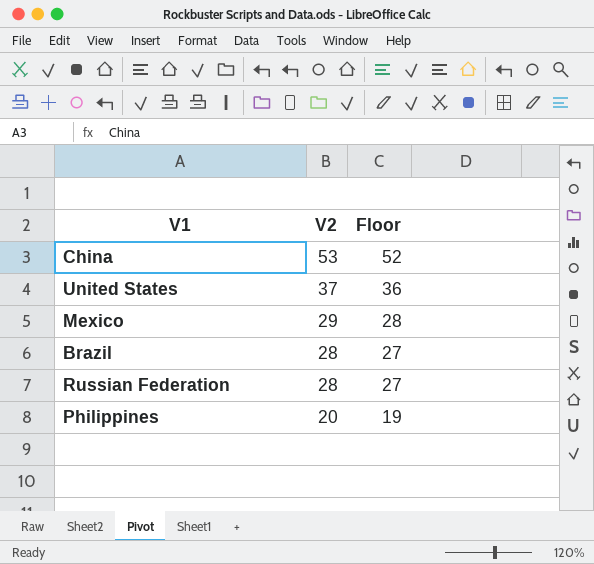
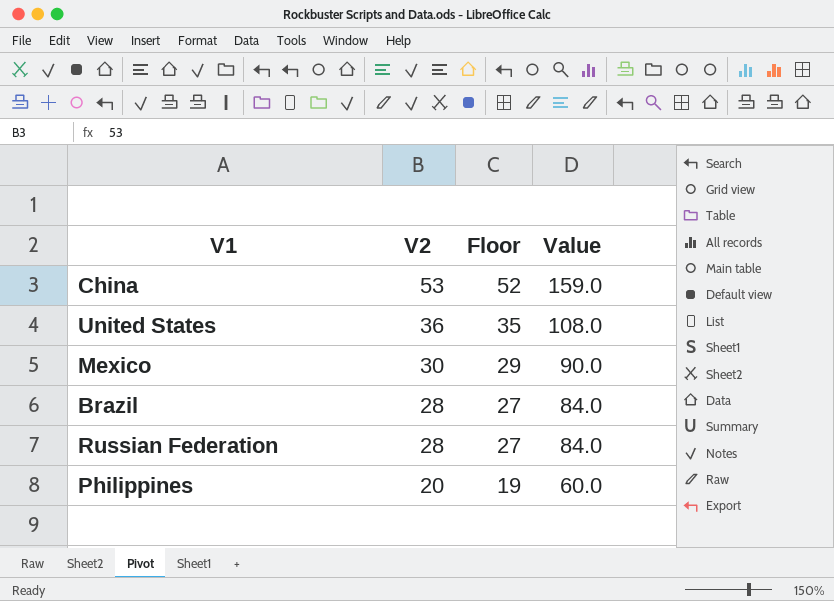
column Value | formula: none -> [V2] * 3
United States | V2: 37 -> 36
United States | Floor: 36 -> 35
Mexico | V2: 29 -> 30
Mexico | Floor: 28 -> 29

